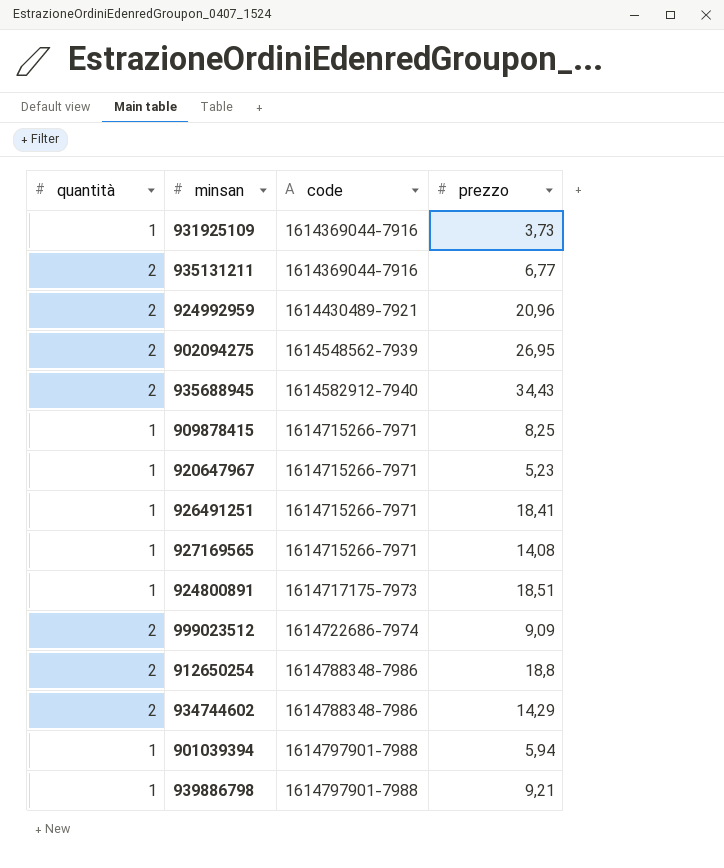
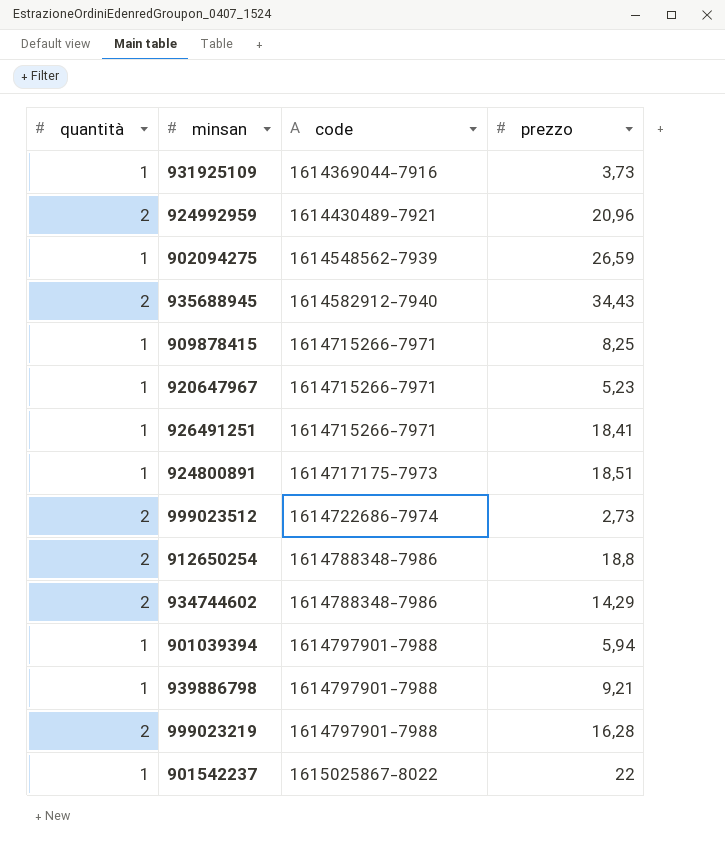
row 935131211: 2 | 1614369044-7916 | 6,77 -> none
row 927169565: 1 | 1614715266-7971 | 14,08 -> none
902094275 | quantità: 2 -> 1
902094275 | prezzo: 26,95 -> 26,59
999023512 | prezzo: 9,09 -> 2,73
row 999023219: none -> 2 | 1614797901-7988 | 16,28
row 901542237: none -> 1 | 1615025867-8022 | 22

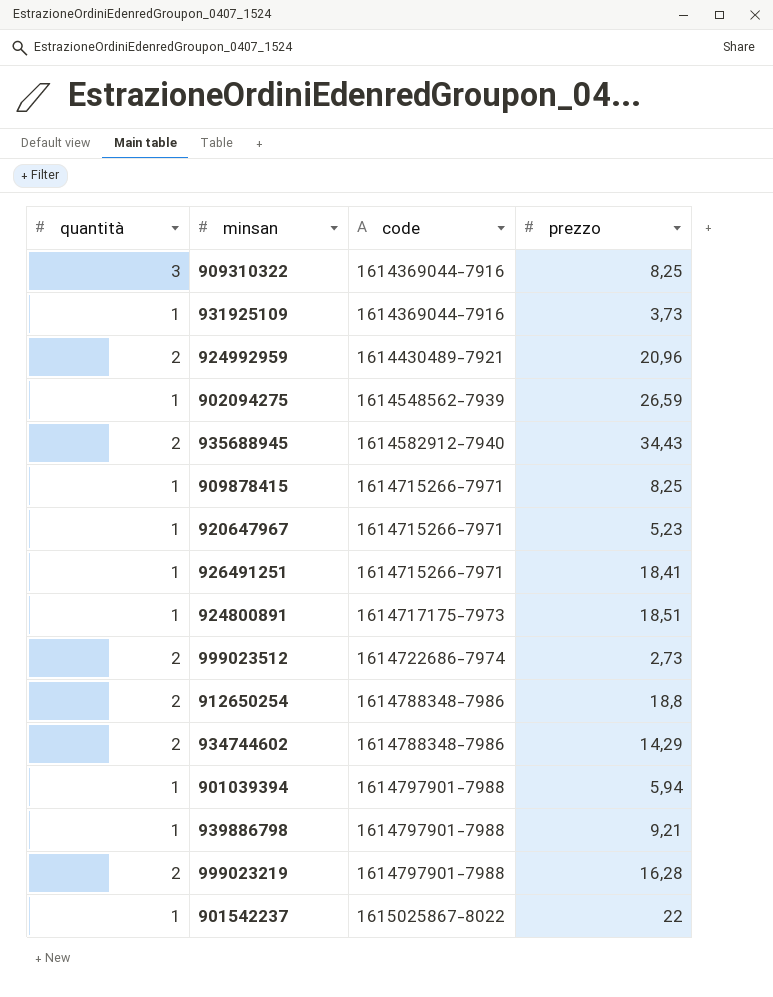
row 909310322: none -> 3 | 1614369044-7916 | 8,25

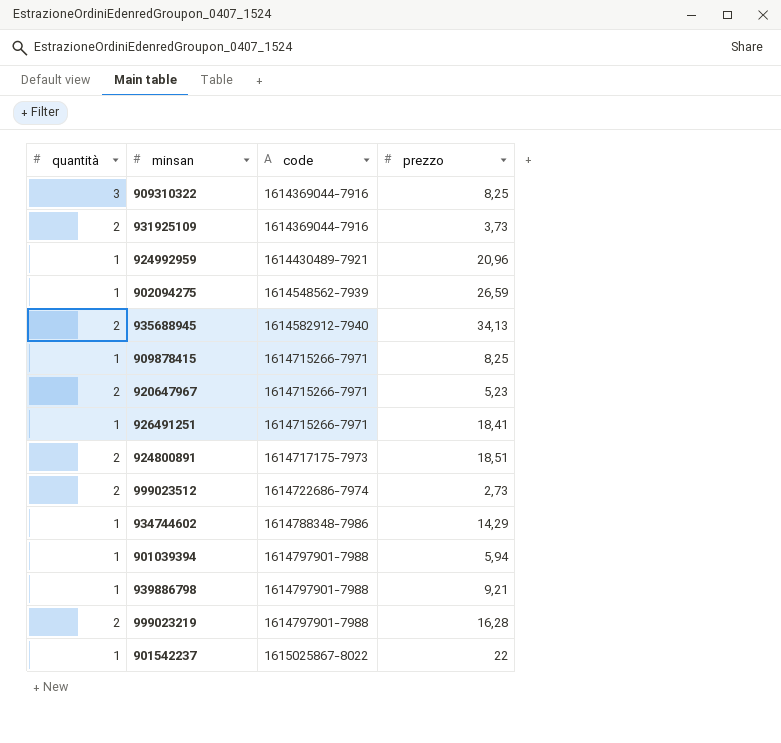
row 912650254: 2 | 1614788348-7986 | 18,8 -> none
931925109 | quantità: 1 -> 2
924992959 | quantità: 2 -> 1
935688945 | prezzo: 34,43 -> 34,13
920647967 | quantità: 1 -> 2
924800891 | quantità: 1 -> 2
934744602 | quantità: 2 -> 1

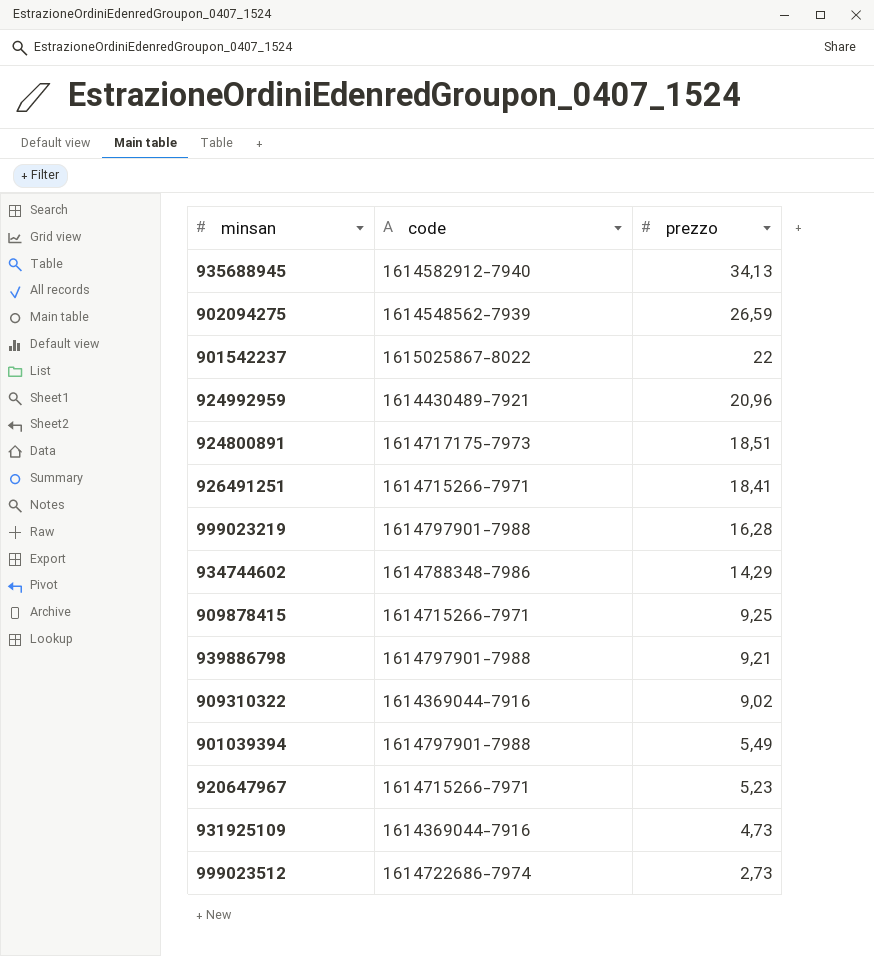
row order: code ascending -> prezzo descending
column quantità | position: 1 -> none
909878415 | prezzo: 8,25 -> 9,25
909310322 | prezzo: 8,25 -> 9,02
901039394 | prezzo: 5,94 -> 5,49
931925109 | prezzo: 3,73 -> 4,73

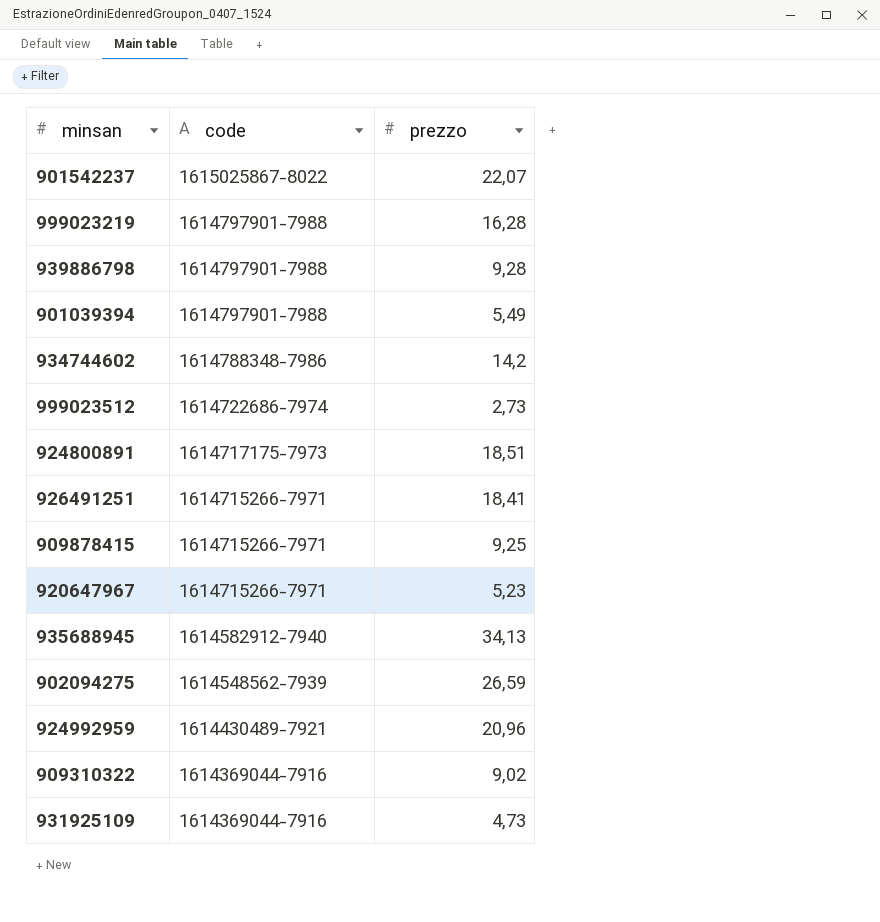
row order: prezzo descending -> code descending
901542237 | prezzo: 22 -> 22,07
939886798 | prezzo: 9,21 -> 9,28
934744602 | prezzo: 14,29 -> 14,2

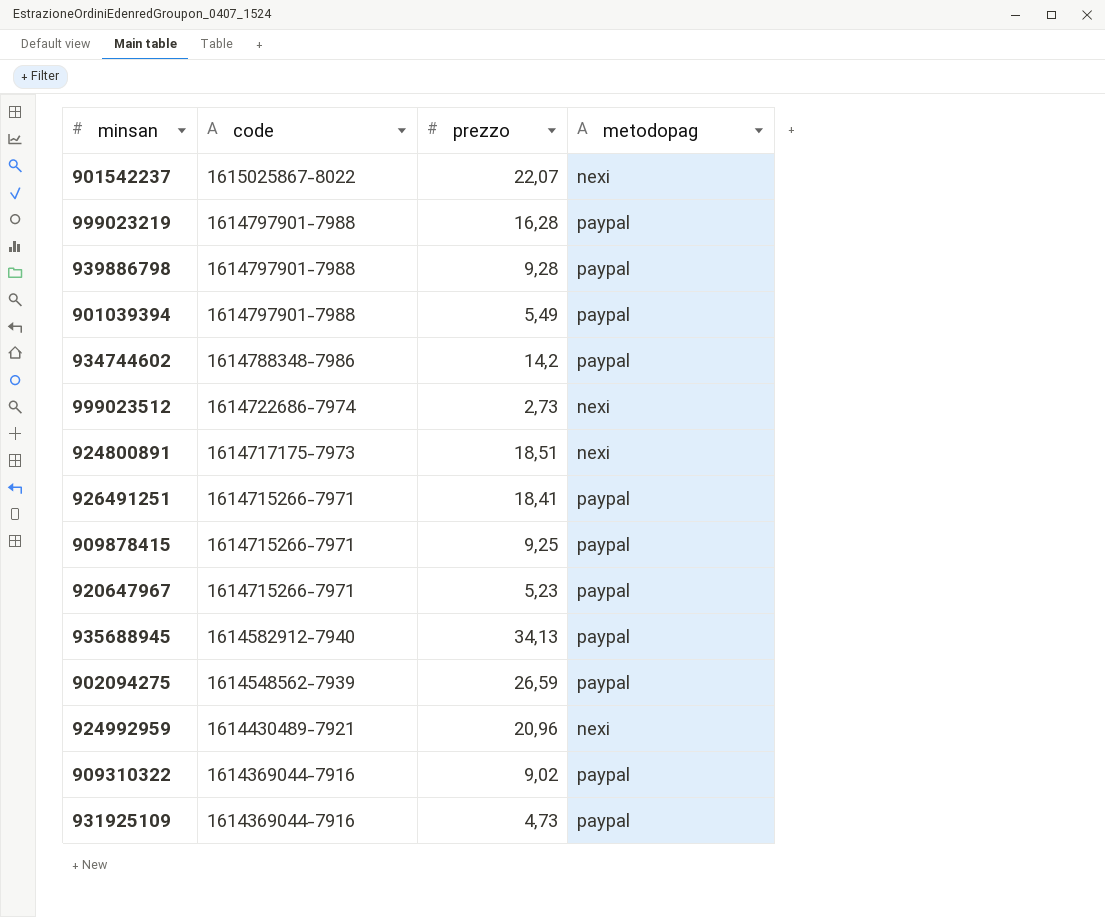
column metodopag | position: none -> 4

